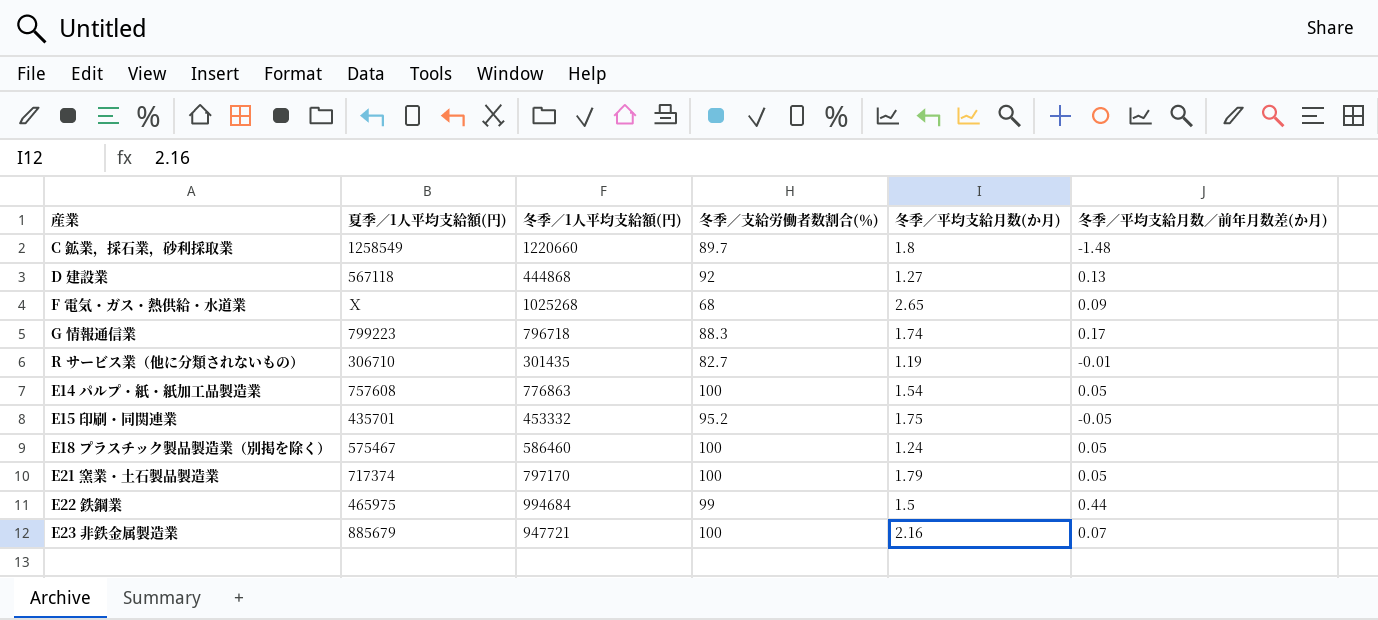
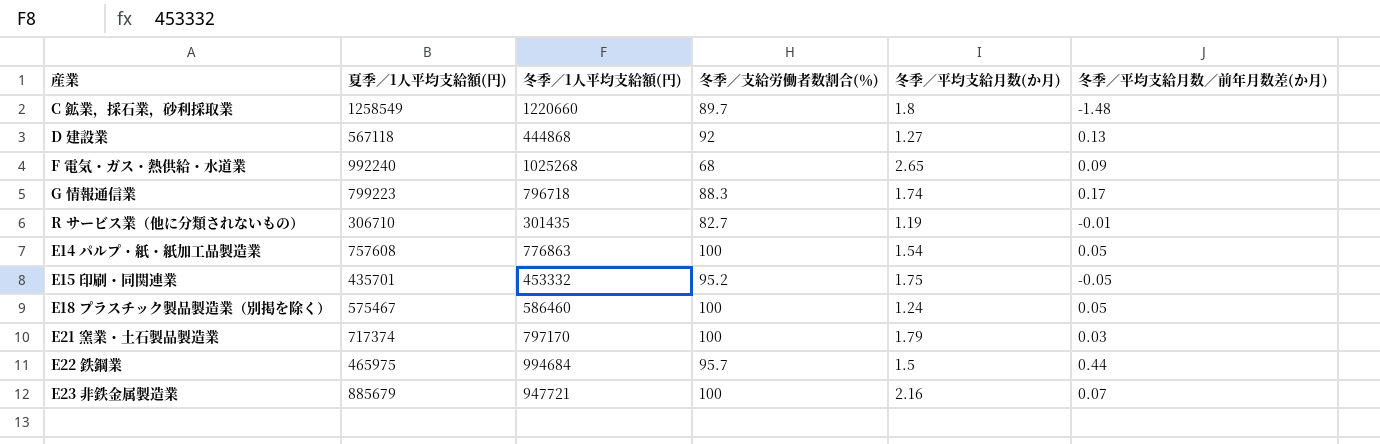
F 電気・ガス・熱供給・水道業 | 夏季／1人平均支給額(円): Ｘ -> 992240
E21 窯業・土石製品製造業 | 冬季／平均支給月数／前年月数差(か月): 0.05 -> 0.03
E22 鉄鋼業 | 冬季／支給労働者数割合(％): 99 -> 95.7

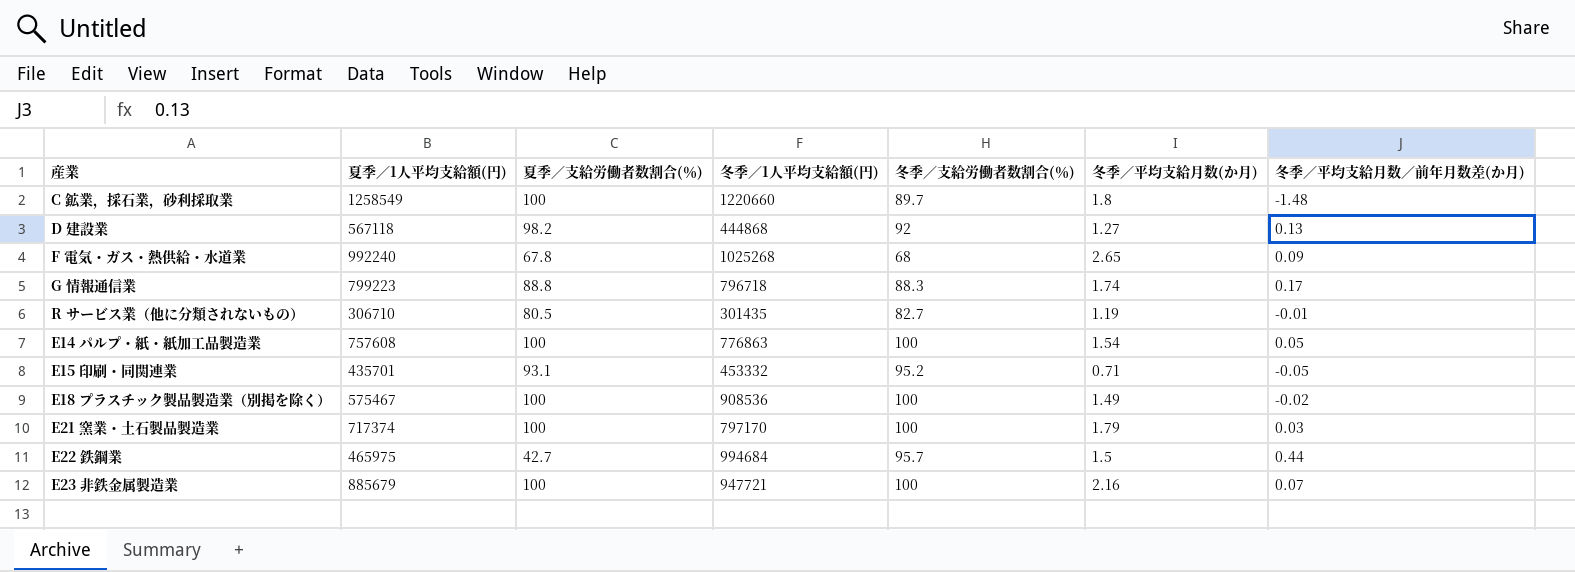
column 夏季／支給労働者数割合(％) | position: none -> 3
E15 印刷・同関連業 | 冬季／平均支給月数(か月): 1.75 -> 0.71
E18 プラスチック製品製造業（別掲を除く） | 冬季／1人平均支給額(円): 586460 -> 908536
E18 プラスチック製品製造業（別掲を除く） | 冬季／平均支給月数(か月): 1.24 -> 1.49
E18 プラスチック製品製造業（別掲を除く） | 冬季／平均支給月数／前年月数差(か月): 0.05 -> -0.02

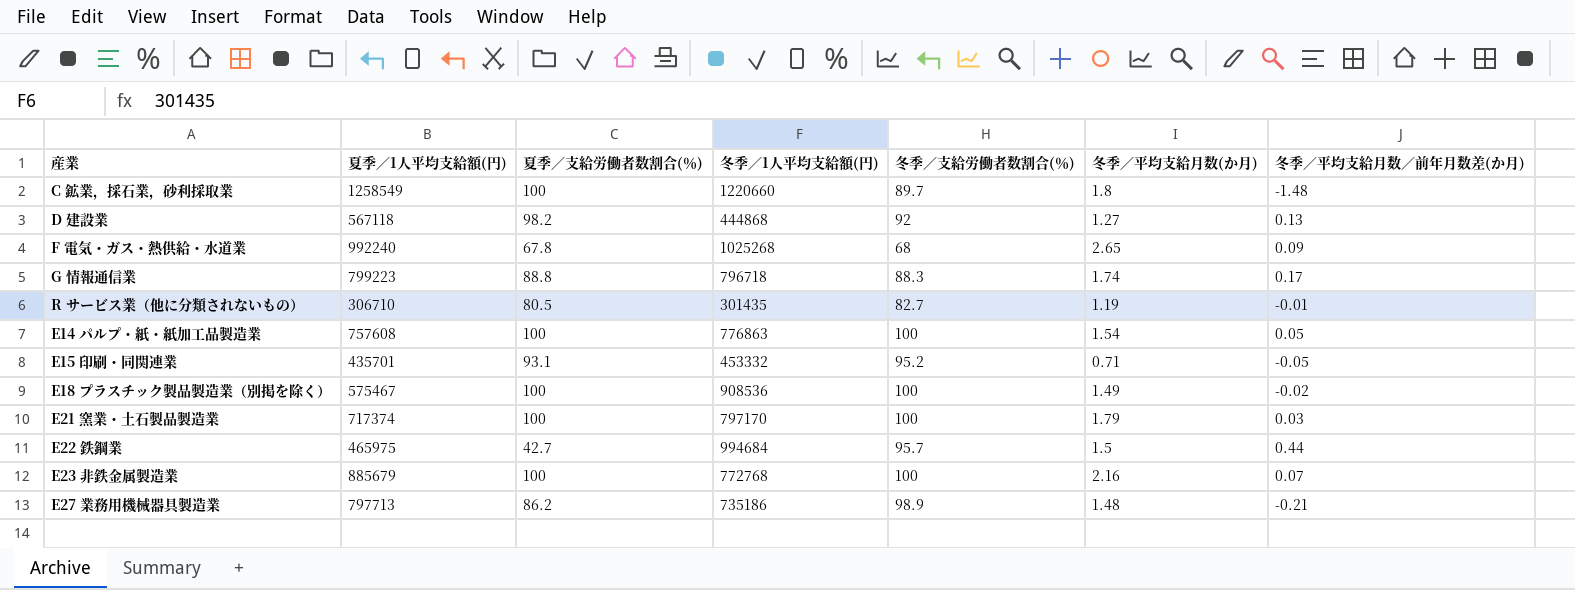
E23 非鉄金属製造業 | 冬季／1人平均支給額(円): 947721 -> 772768
row E27 業務用機械器具製造業: none -> 797713 | 86.2 | 735186 | 98.9 | 1.48 | -0.21

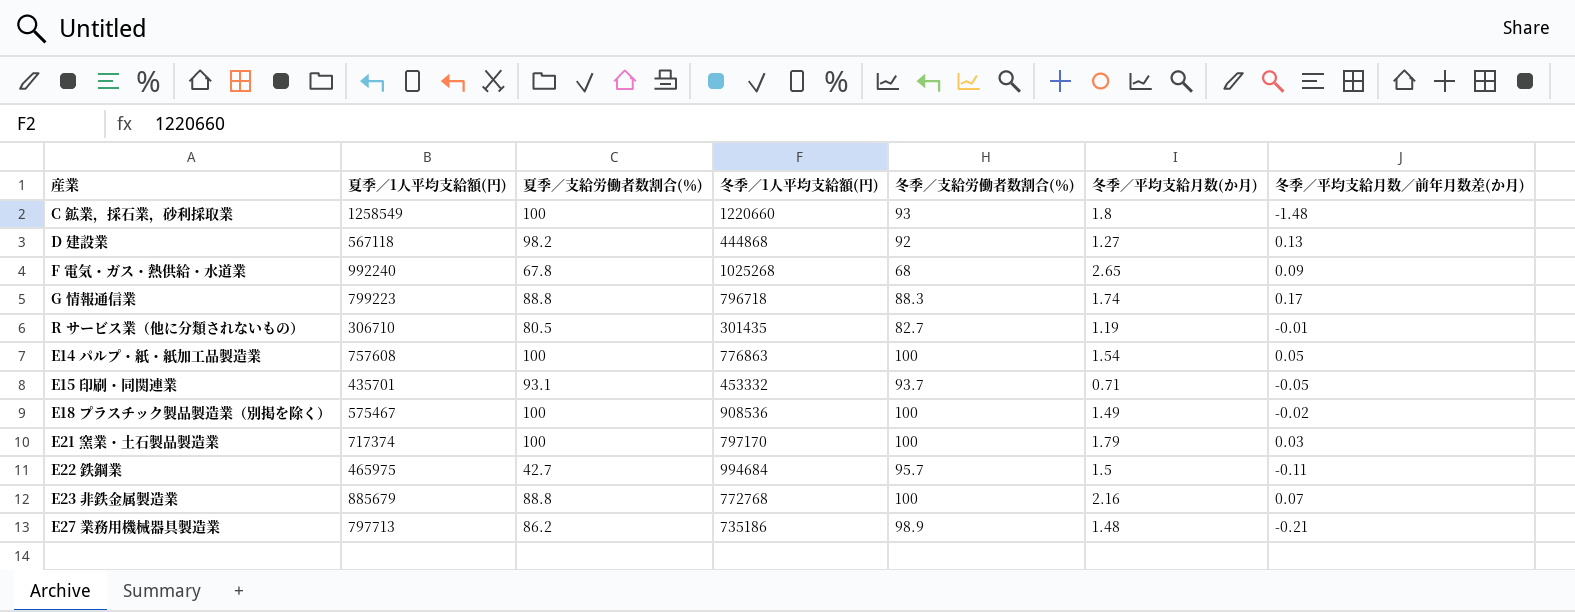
C 鉱業，採石業，砂利採取業 | 冬季／支給労働者数割合(％): 89.7 -> 93
E15 印刷・同関連業 | 冬季／支給労働者数割合(％): 95.2 -> 93.7
E22 鉄鋼業 | 冬季／平均支給月数／前年月数差(か月): 0.44 -> -0.11
E23 非鉄金属製造業 | 夏季／支給労働者数割合(％): 100 -> 88.8

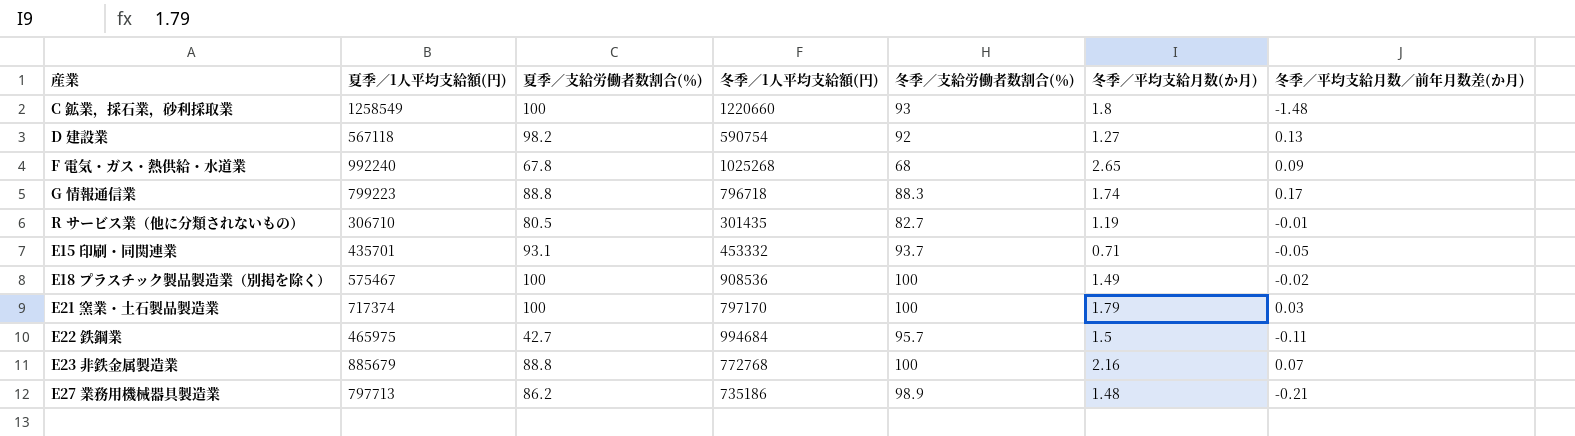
row E14 パルプ・紙・紙加工品製造業: 757608 | 100 | 776863 | 100 | 1.54 | 0.05 -> none
D 建設業 | 冬季／1人平均支給額(円): 444868 -> 590754

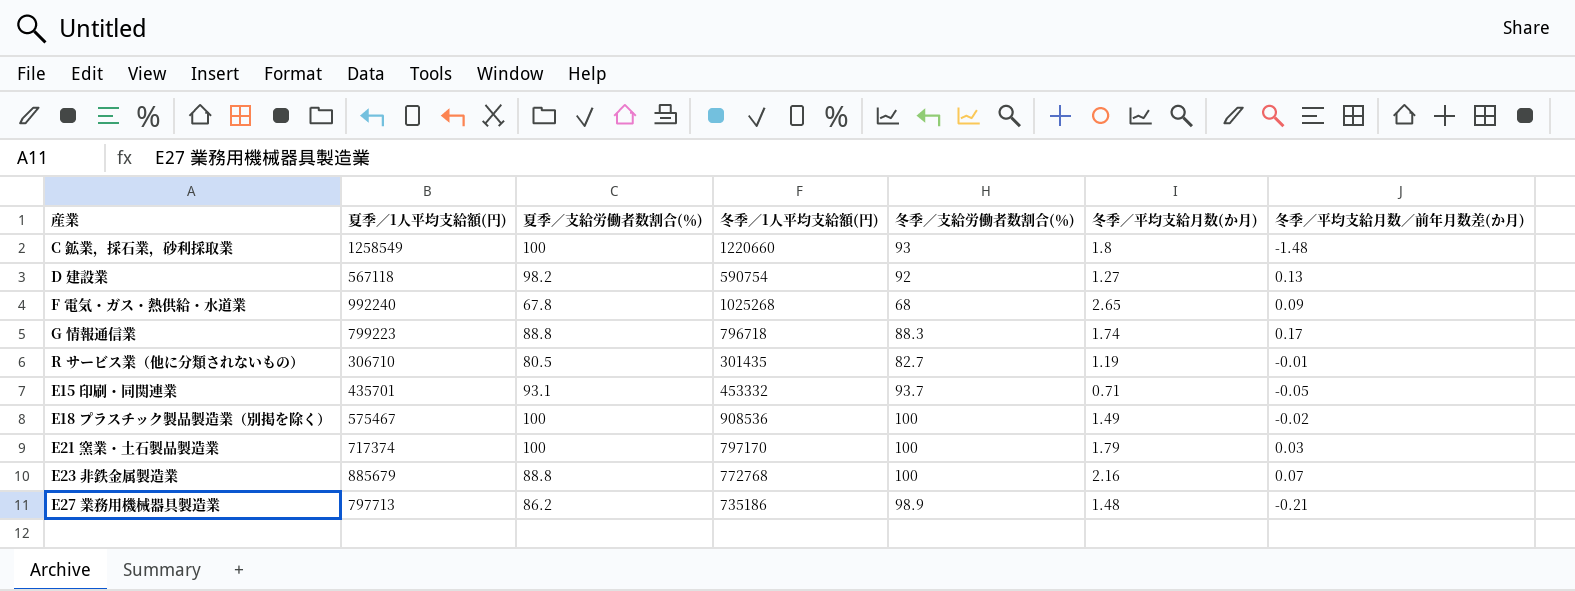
row E22 鉄鋼業: 465975 | 42.7 | 994684 | 95.7 | 1.5 | -0.11 -> none

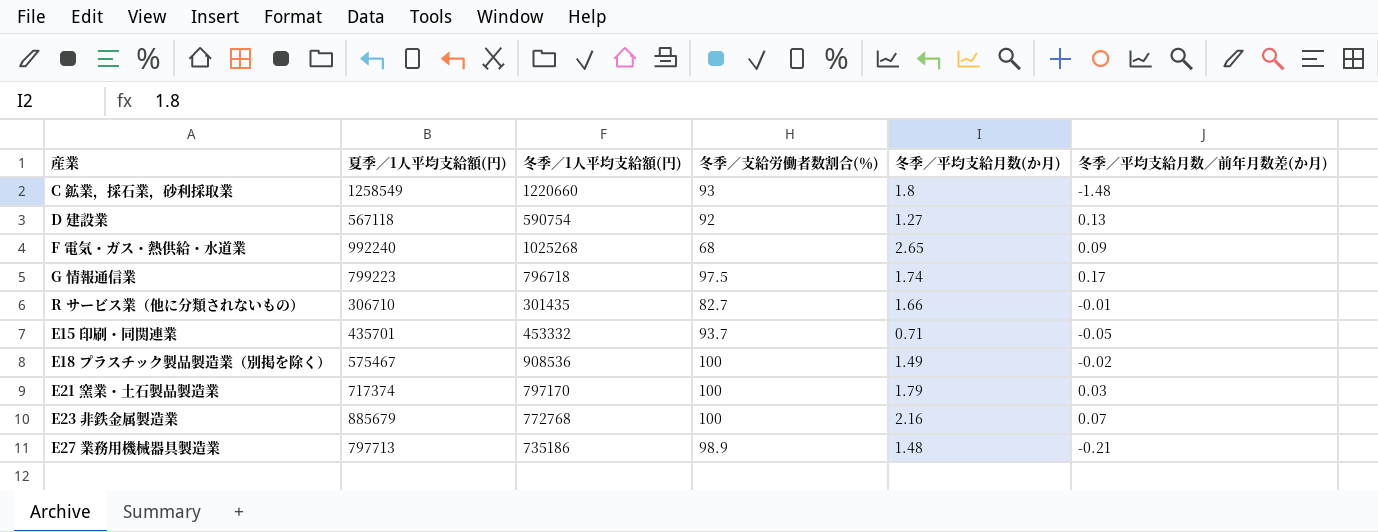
column 夏季／支給労働者数割合(％) | position: 3 -> none
G 情報通信業 | 冬季／支給労働者数割合(％): 88.3 -> 97.5
R サービス業（他に分類されないもの） | 冬季／平均支給月数(か月): 1.19 -> 1.66

